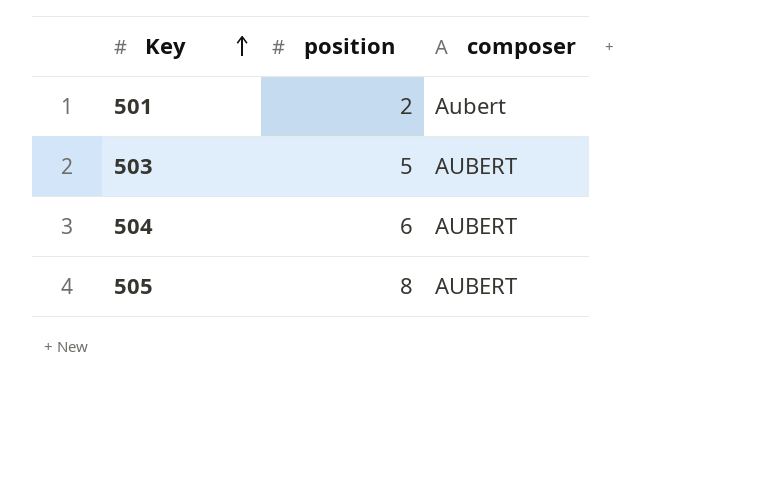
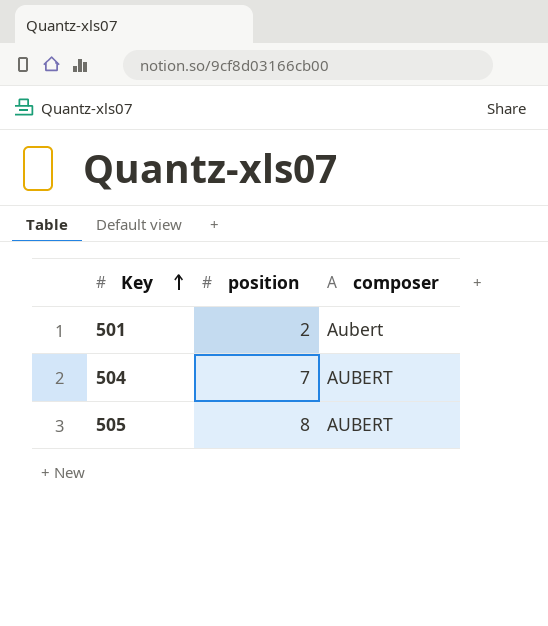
row 503: 5 | AUBERT -> none
504 | position: 6 -> 7

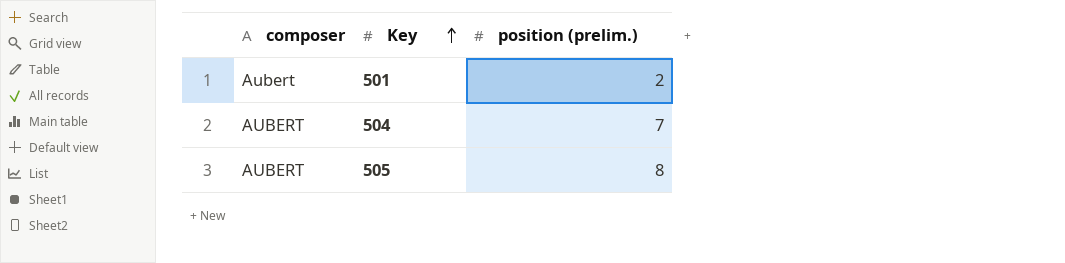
column composer | position: 3 -> 1
column name: position -> position (prelim.)

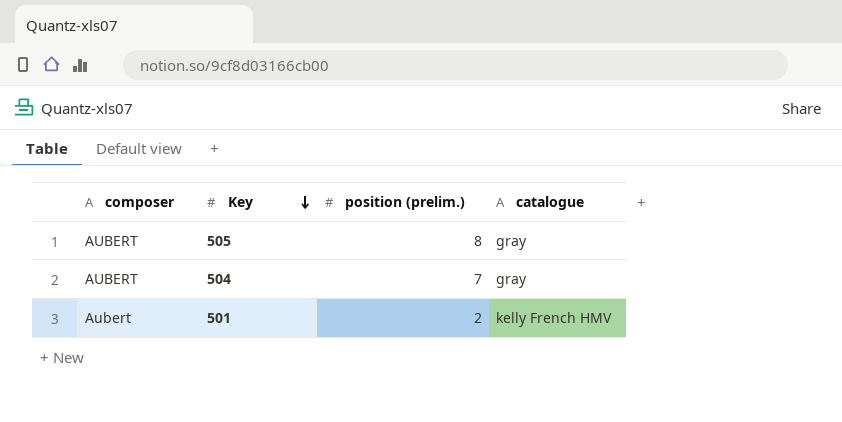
row order: Key ascending -> Key descending
column catalogue | position: none -> 4

